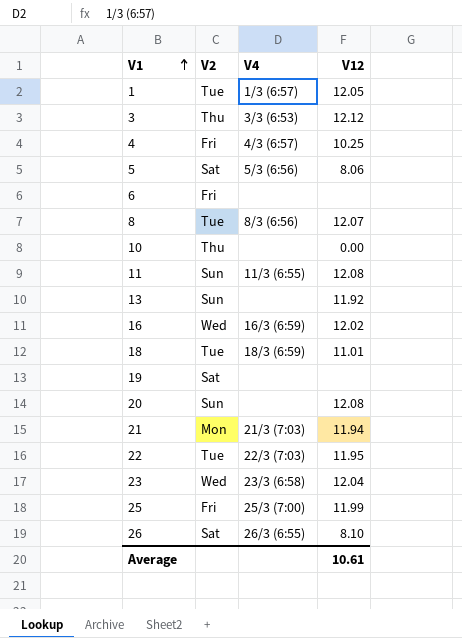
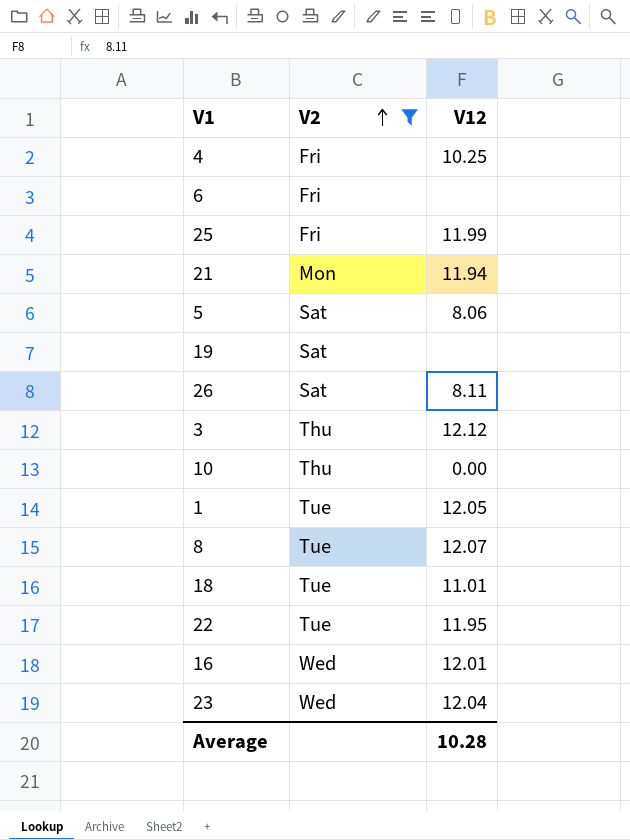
filter: none -> V2 != Sun
row order: V1 ascending -> V2 ascending
column V4 | position: 3 -> none
26 | V12: 8.10 -> 8.11
16 | V12: 12.02 -> 12.01
Average | V12: 10.61 -> 10.28

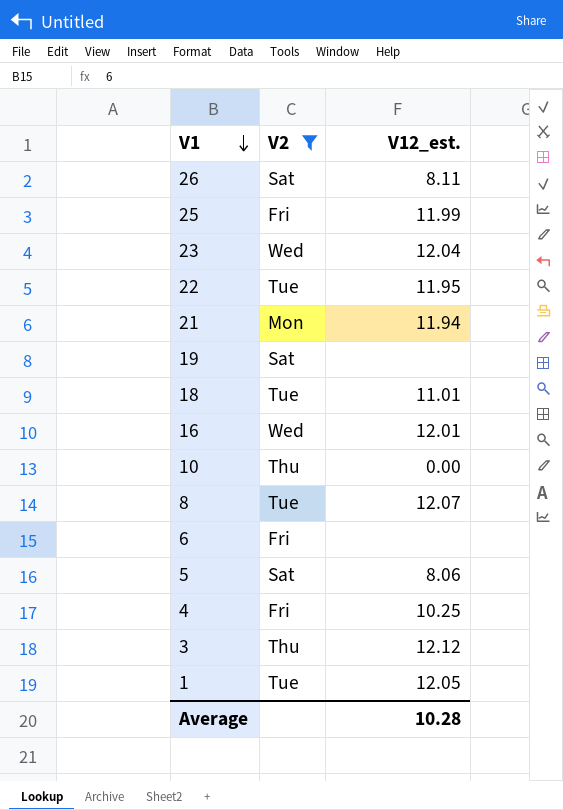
row order: V2 ascending -> V1 descending
column name: V12 -> V12_est.

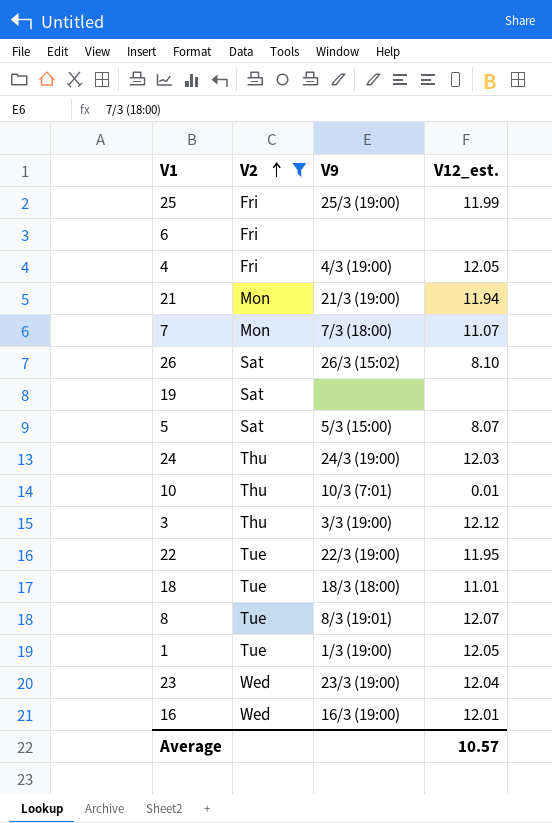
row order: V1 descending -> V2 ascending
column V9 | position: none -> 3
4 | V12_est.: 10.25 -> 12.05
row 7: none -> Mon | 7/3 (18:00) | 11.07
26 | V12_est.: 8.11 -> 8.10
5 | V12_est.: 8.06 -> 8.07
row 24: none -> Thu | 24/3 (19:00) | 12.03
10 | V12_est.: 0.00 -> 0.01
Average | V12_est.: 10.28 -> 10.57

